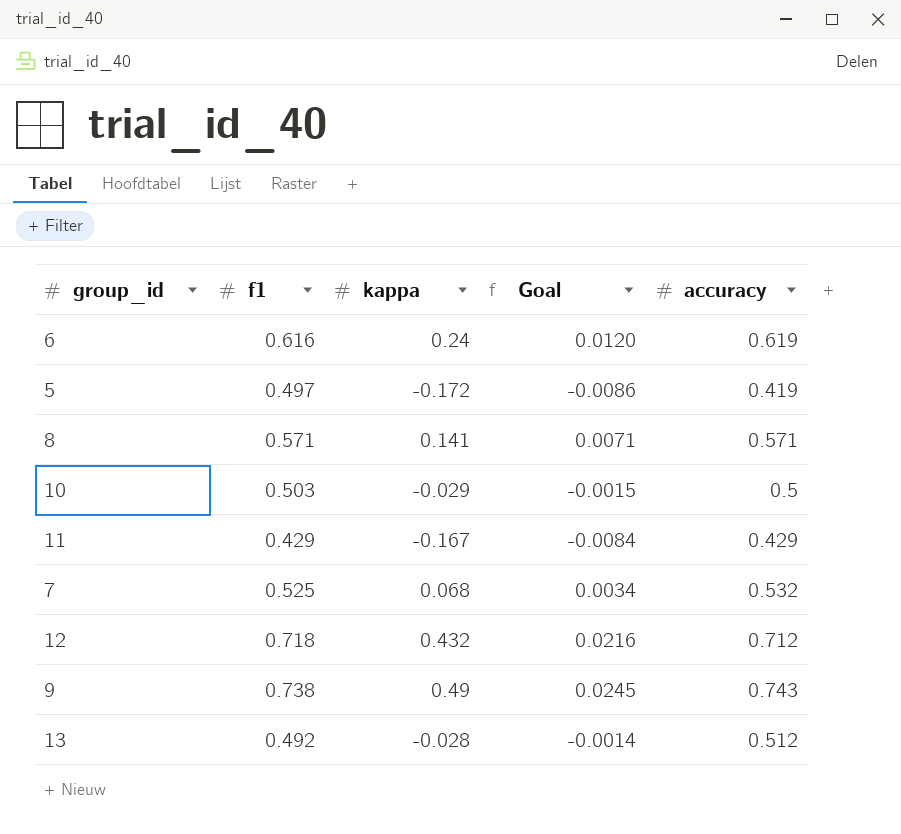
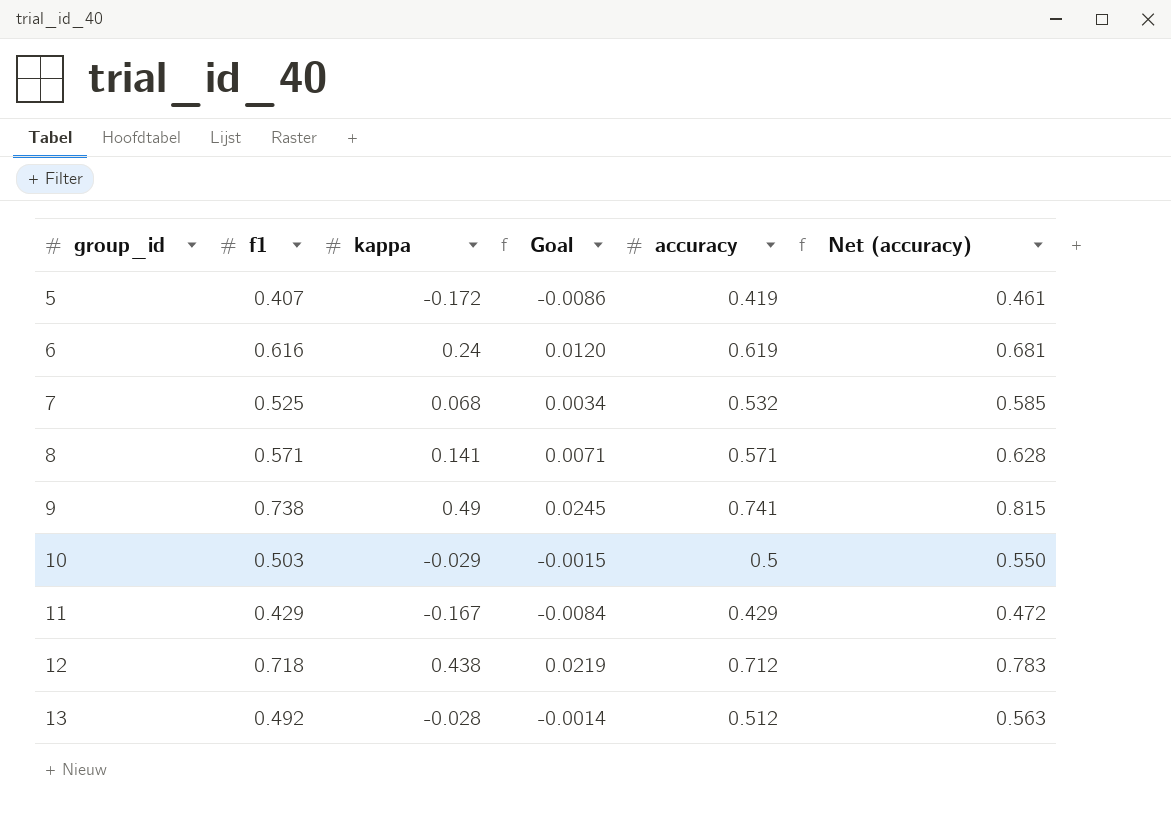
row order: none -> group_id ascending
column Net (accuracy) | formula: none -> [accuracy] * 1.1
5 | f1: 0.497 -> 0.407
9 | accuracy: 0.743 -> 0.741
12 | kappa: 0.432 -> 0.438
12 | Goal: 0.0216 -> 0.0219

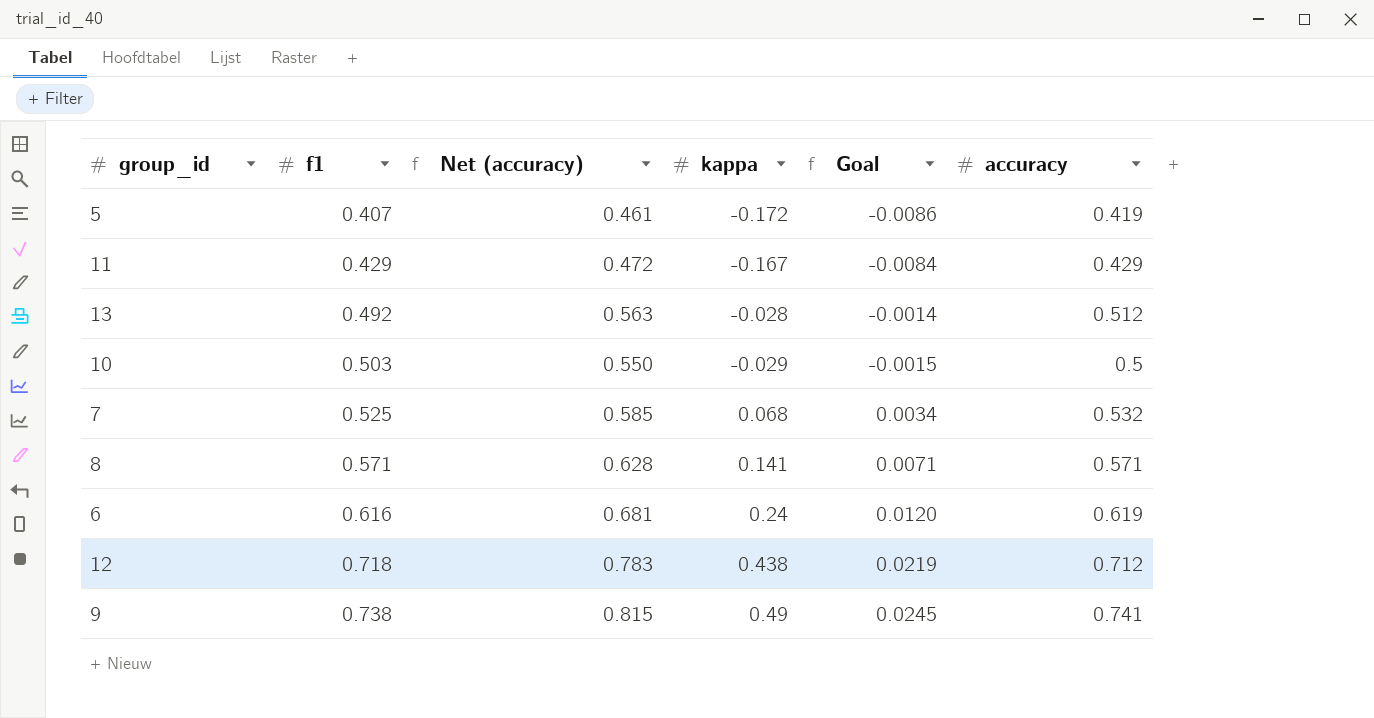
row order: group_id ascending -> f1 ascending
column Net (accuracy) | position: 6 -> 3

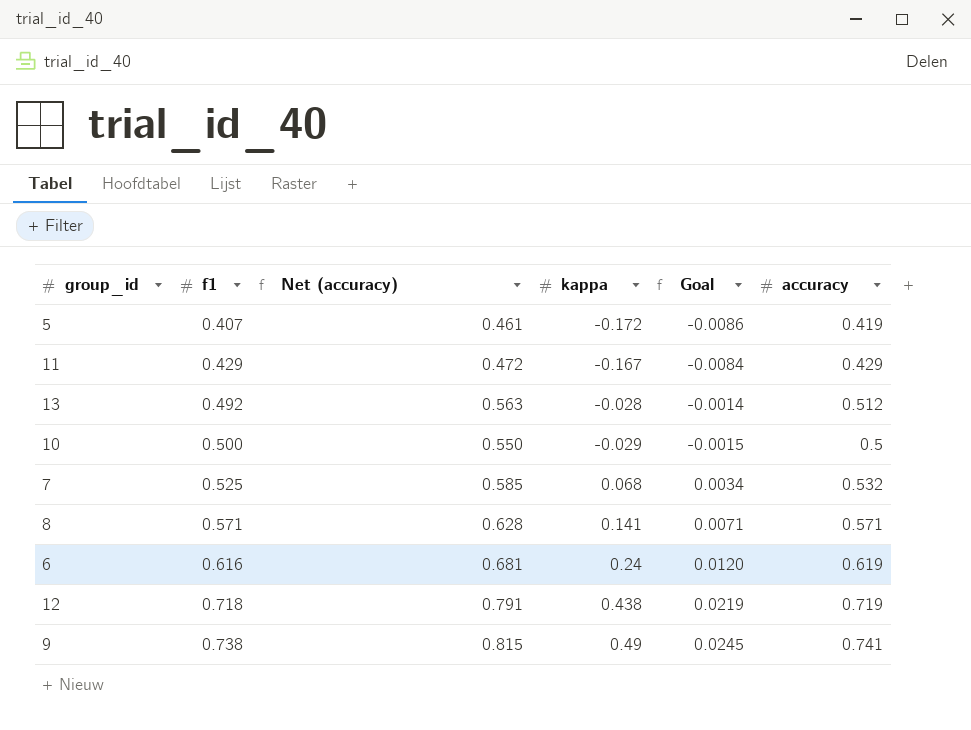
10 | f1: 0.503 -> 0.500
12 | Net (accuracy): 0.783 -> 0.791
12 | accuracy: 0.712 -> 0.719

